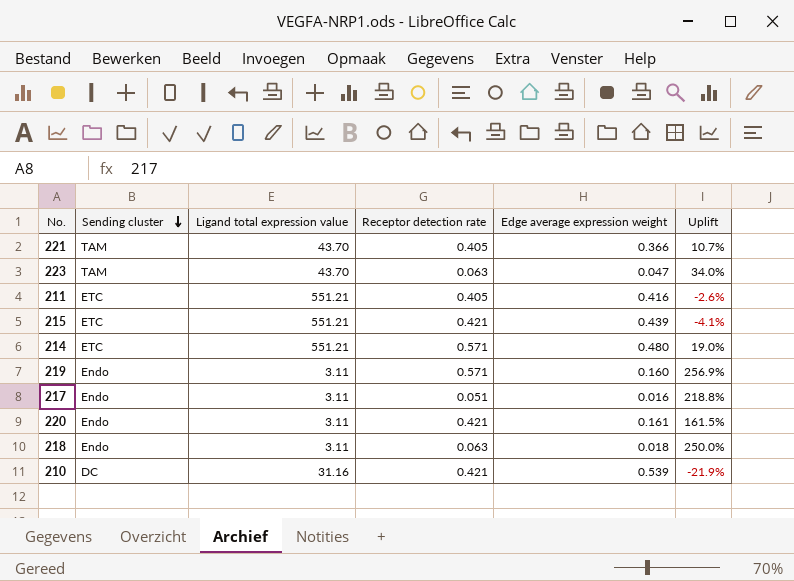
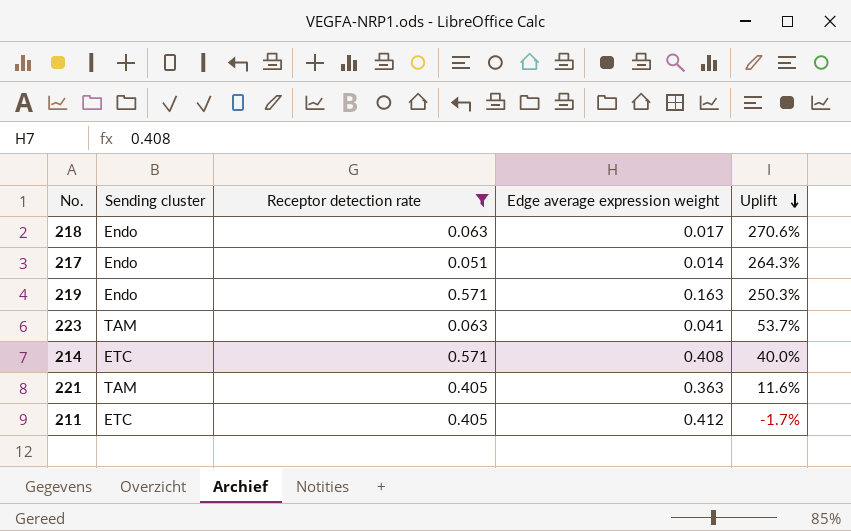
filter: none -> Receptor detection rate != 0.421
row order: Sending cluster descending -> Uplift descending
column Ligand total expression value | position: 3 -> none
218 | Edge average expression weight: 0.018 -> 0.017
218 | Uplift: 250.0% -> 270.6%
217 | Edge average expression weight: 0.016 -> 0.014
217 | Uplift: 218.8% -> 264.3%
219 | Edge average expression weight: 0.160 -> 0.163
219 | Uplift: 256.9% -> 250.3%
223 | Edge average expression weight: 0.047 -> 0.041
223 | Uplift: 34.0% -> 53.7%
214 | Edge average expression weight: 0.480 -> 0.408
214 | Uplift: 19.0% -> 40.0%
221 | Edge average expression weight: 0.366 -> 0.363
221 | Uplift: 10.7% -> 11.6%
211 | Edge average expression weight: 0.416 -> 0.412
211 | Uplift: -2.6% -> -1.7%

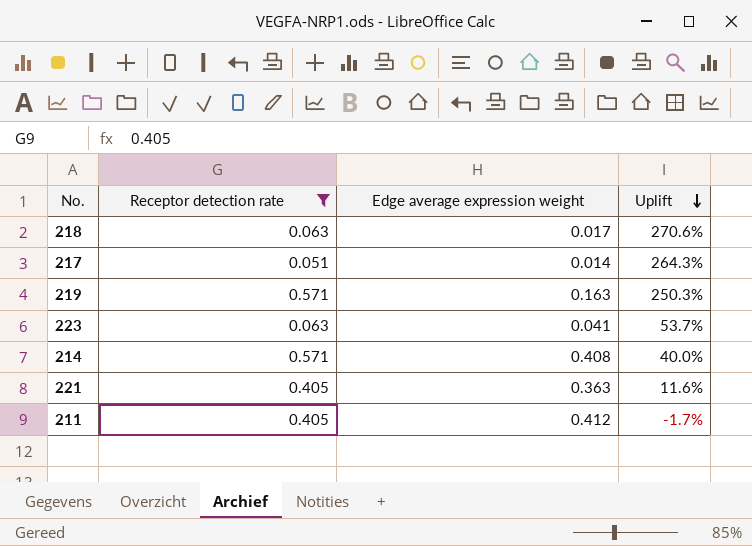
column Sending cluster | position: 2 -> none

